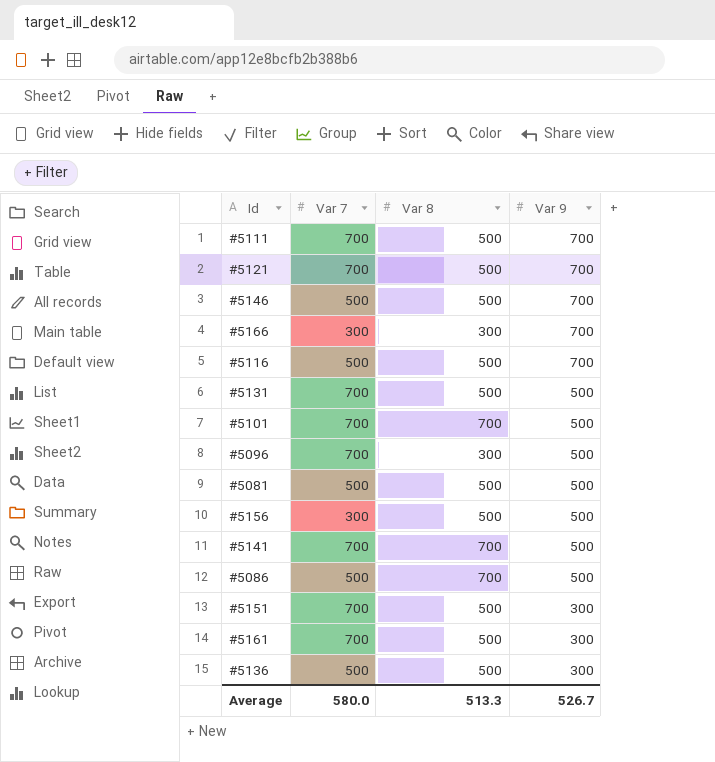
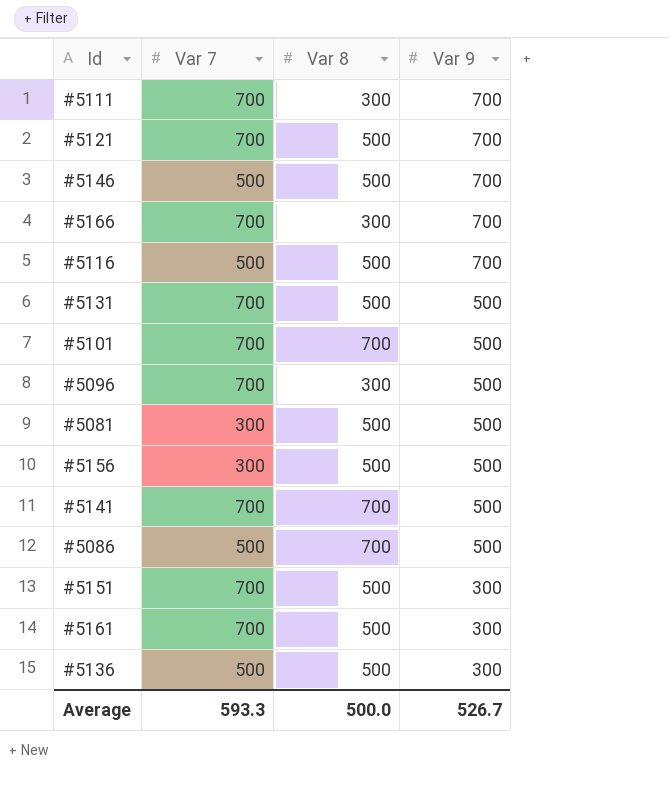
#5111 | Var 8: 500 -> 300
#5166 | Var 7: 300 -> 700
#5081 | Var 7: 500 -> 300
Average | Var 7: 580.0 -> 593.3
Average | Var 8: 513.3 -> 500.0

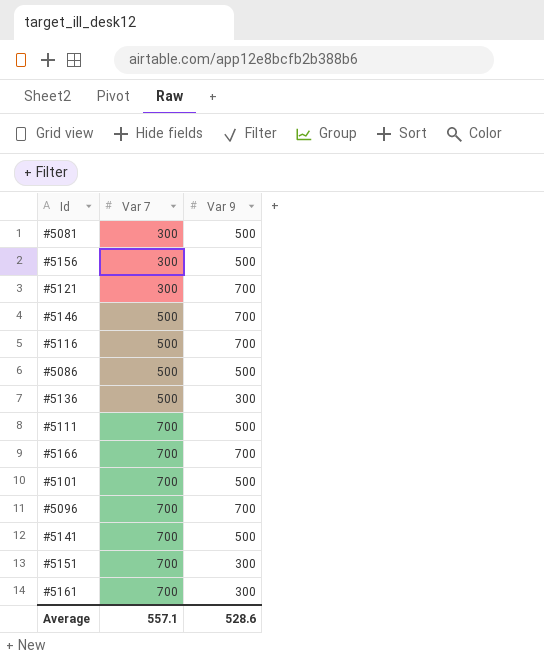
row order: Var 9 descending -> Var 7 ascending
column Var 8 | position: 3 -> none
row #5131: 700 | 500 | 500 -> none
#5121 | Var 7: 700 -> 300
#5111 | Var 9: 700 -> 500
#5096 | Var 9: 500 -> 700
Average | Var 7: 593.3 -> 557.1
Average | Var 9: 526.7 -> 528.6

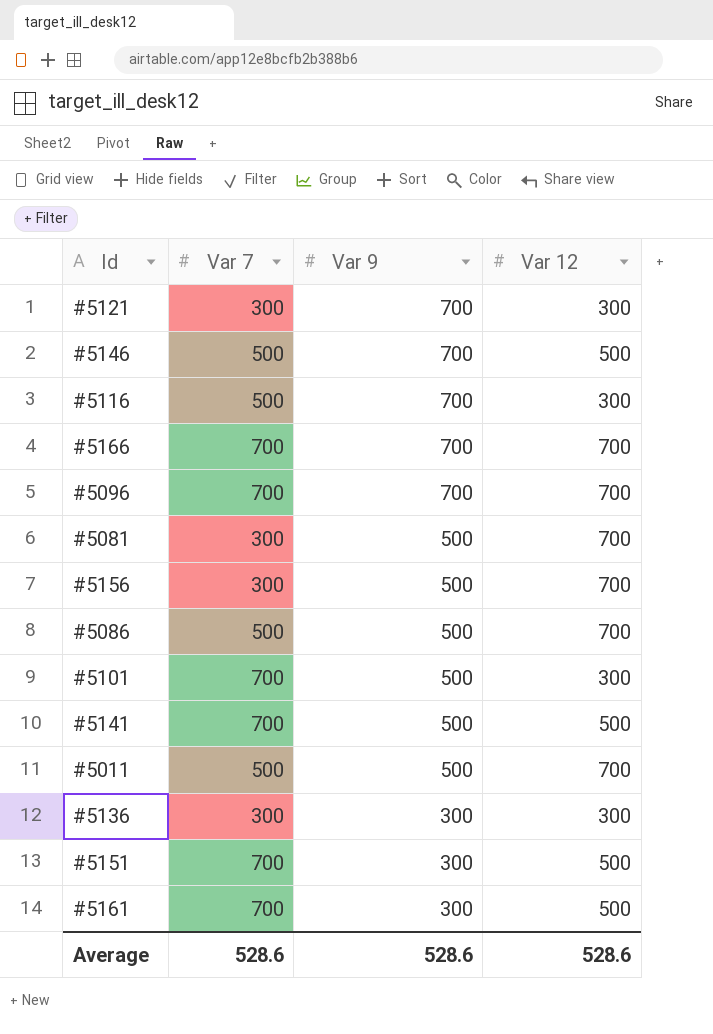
row order: Var 7 ascending -> Var 9 descending
column Var 12 | position: none -> 4
row #5111: 700 | 500 -> none
row #5011: none -> 500 | 500 | 700
#5136 | Var 7: 500 -> 300
Average | Var 7: 557.1 -> 528.6

